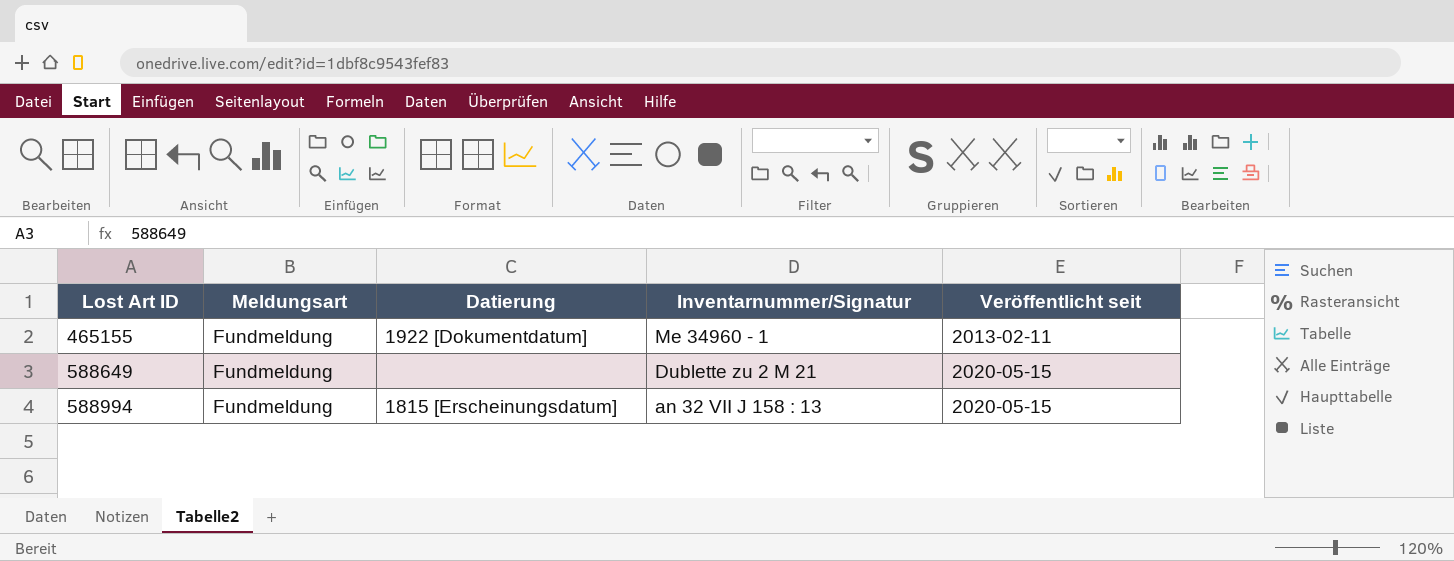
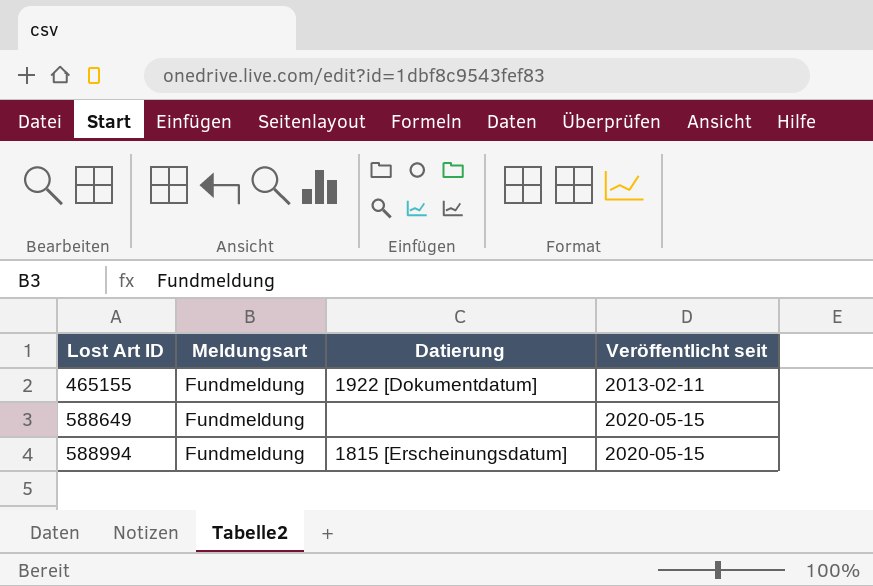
column Inventarnummer/Signatur | position: 4 -> none

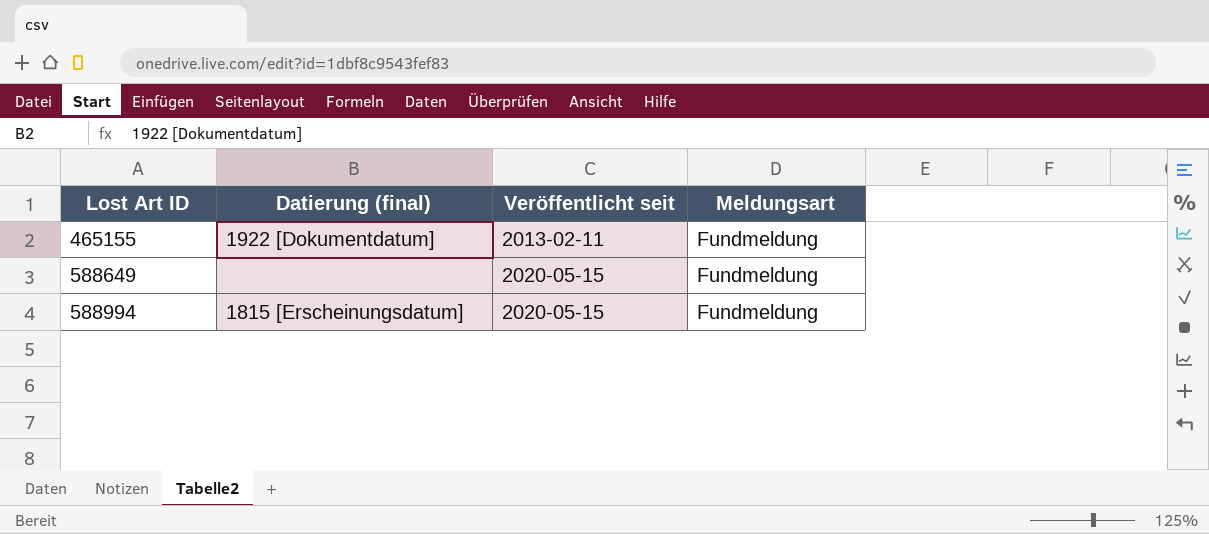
column name: Datierung -> Datierung (final)
column Meldungsart | position: 2 -> 4

